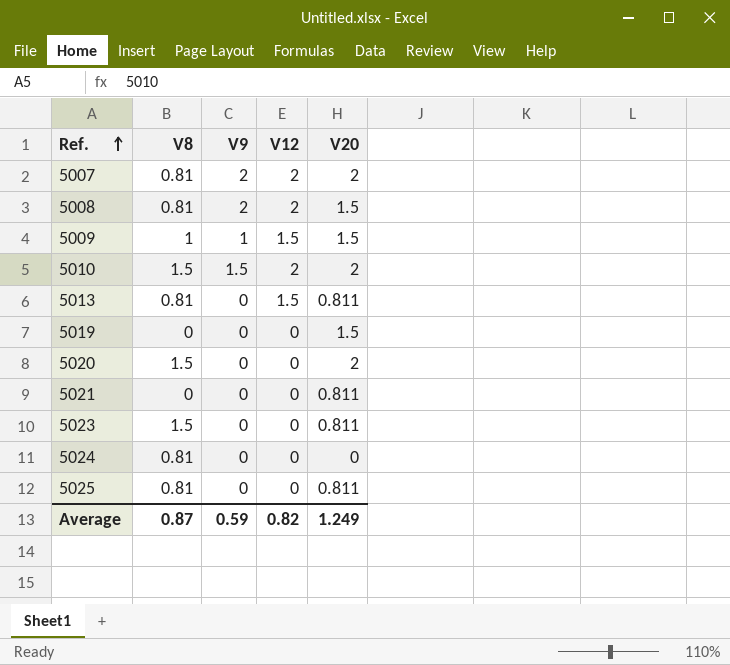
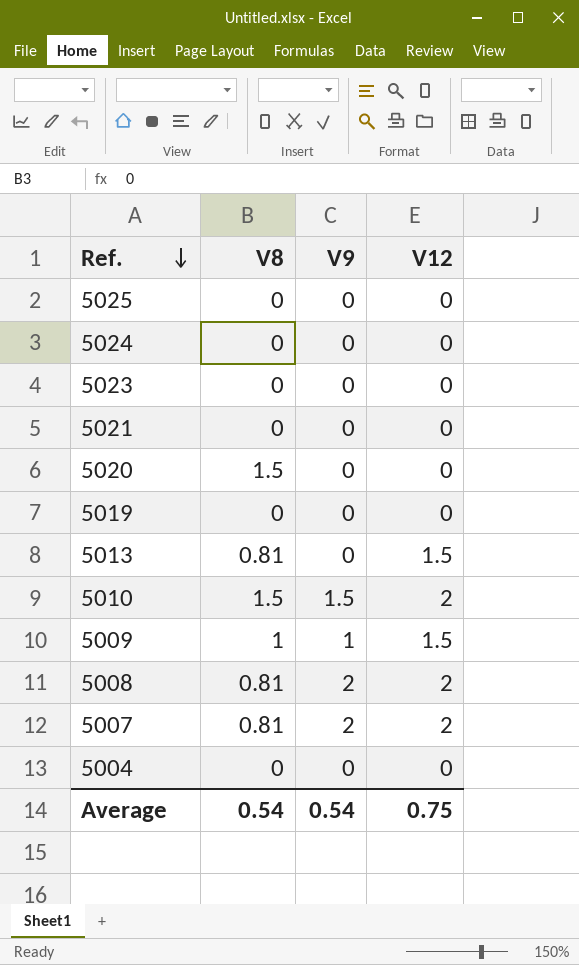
row order: Ref. ascending -> Ref. descending
column V20 | position: 5 -> none
5025 | V8: 0.81 -> 0
5024 | V8: 0.81 -> 0
5023 | V8: 1.5 -> 0
row 5004: none -> 0 | 0 | 0
Average | V8: 0.87 -> 0.54
Average | V9: 0.59 -> 0.54
Average | V12: 0.82 -> 0.75

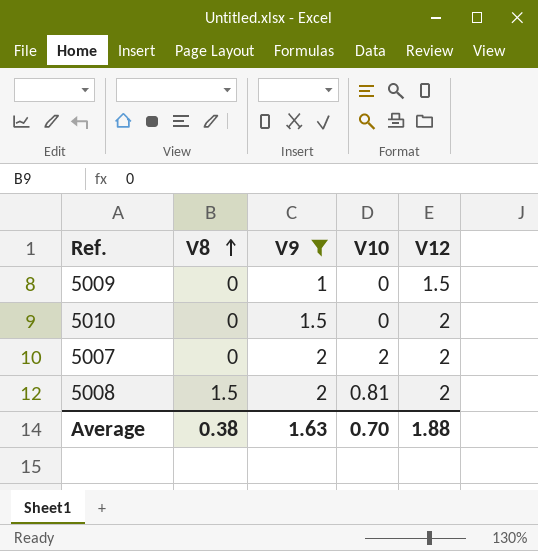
filter: none -> V9 != 0
row order: Ref. descending -> V8 ascending
column V10 | position: none -> 4
5009 | V8: 1 -> 0
5010 | V8: 1.5 -> 0
5007 | V8: 0.81 -> 0
5008 | V8: 0.81 -> 1.5
Average | V8: 0.54 -> 0.38
Average | V9: 0.54 -> 1.63
Average | V12: 0.75 -> 1.88

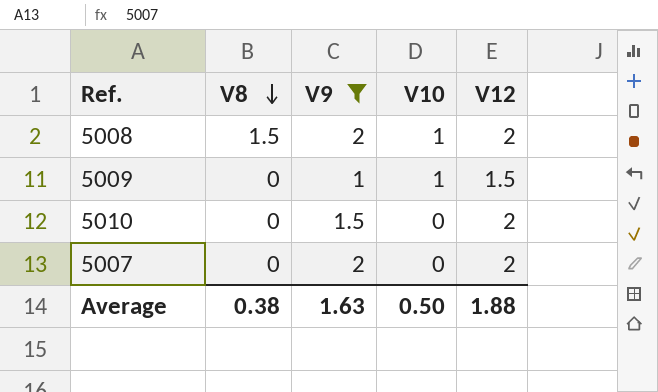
row order: V8 ascending -> V8 descending
5008 | V10: 0.81 -> 1
5009 | V10: 0 -> 1
5007 | V10: 2 -> 0
Average | V10: 0.70 -> 0.50

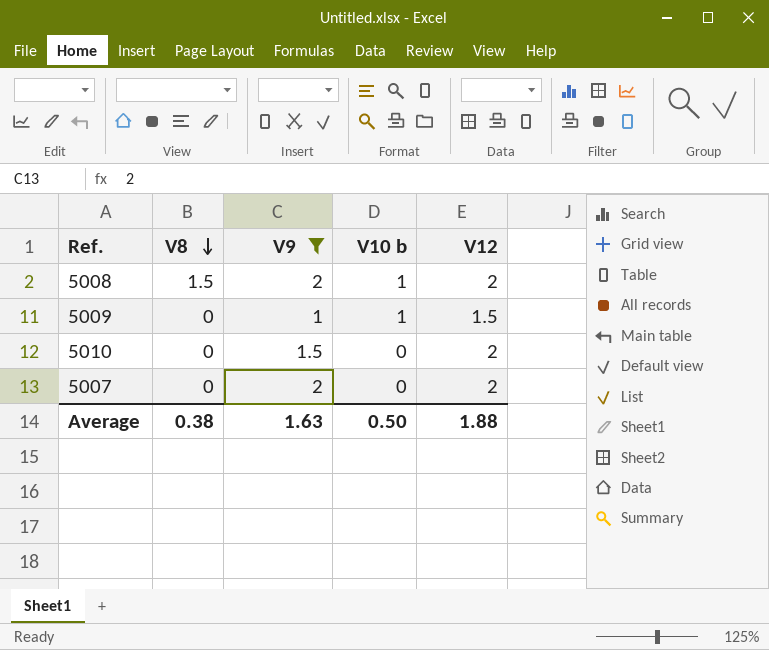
column name: V10 -> V10 b

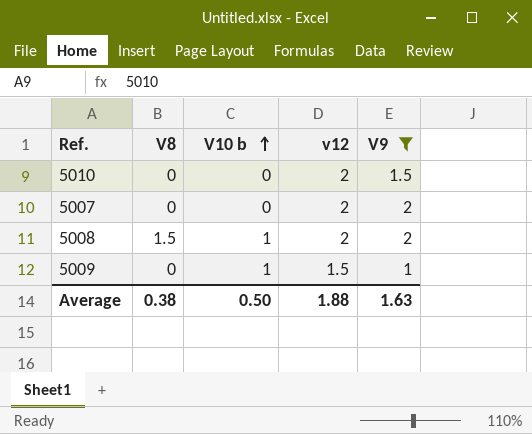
row order: V8 descending -> V10 b ascending
column name: V12 -> v12
column V9 | position: 3 -> 5

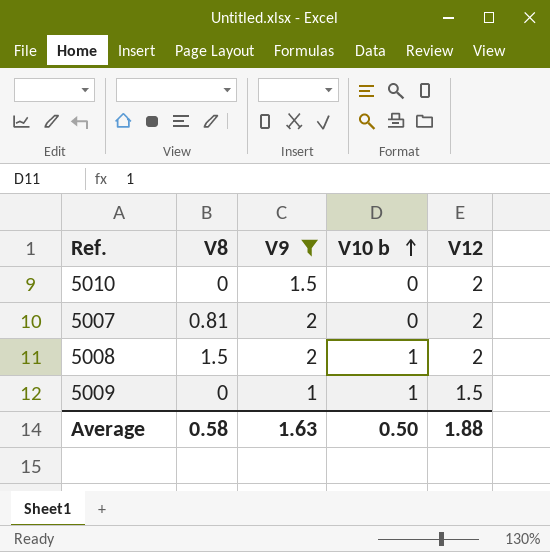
column V9 | position: 5 -> 3
column name: v12 -> V12
5007 | V8: 0 -> 0.81
Average | V8: 0.38 -> 0.58

